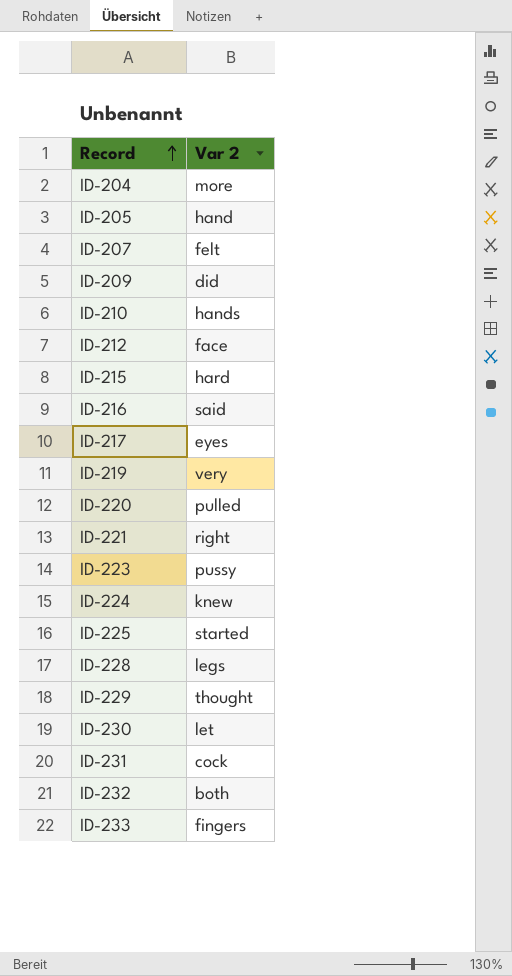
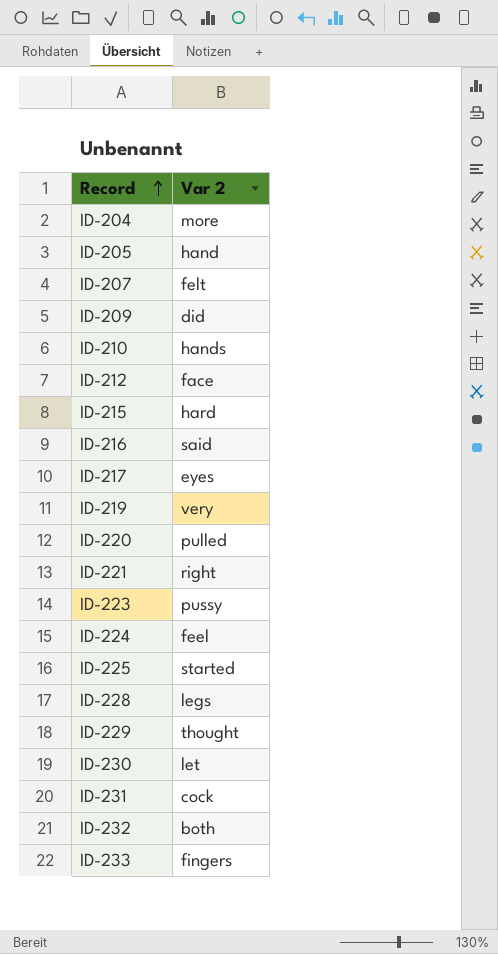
ID-224 | Var 2: knew -> feel

